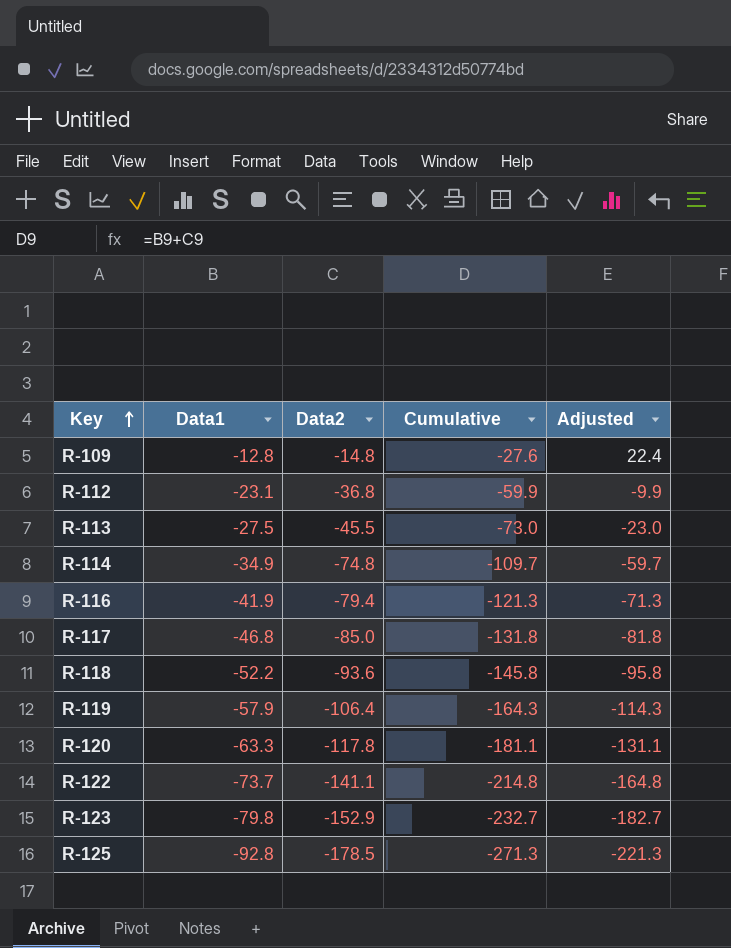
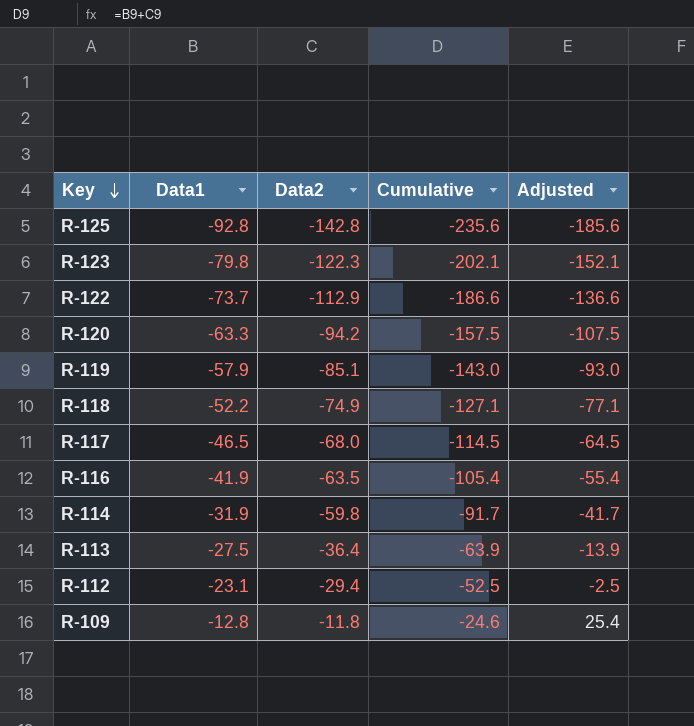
row order: Key ascending -> Key descending
R-125 | Data2: -178.5 -> -142.8
R-125 | Cumulative: -271.3 -> -235.6
R-125 | Adjusted: -221.3 -> -185.6
R-123 | Data2: -152.9 -> -122.3
R-123 | Cumulative: -232.7 -> -202.1
R-123 | Adjusted: -182.7 -> -152.1
R-122 | Data2: -141.1 -> -112.9
R-122 | Cumulative: -214.8 -> -186.6
R-122 | Adjusted: -164.8 -> -136.6
R-120 | Data2: -117.8 -> -94.2
R-120 | Cumulative: -181.1 -> -157.5
R-120 | Adjusted: -131.1 -> -107.5
R-119 | Data2: -106.4 -> -85.1
R-119 | Cumulative: -164.3 -> -143.0
R-119 | Adjusted: -114.3 -> -93.0
R-118 | Data2: -93.6 -> -74.9
R-118 | Cumulative: -145.8 -> -127.1
R-118 | Adjusted: -95.8 -> -77.1
R-117 | Data1: -46.8 -> -46.5
R-117 | Data2: -85.0 -> -68.0
R-117 | Cumulative: -131.8 -> -114.5
R-117 | Adjusted: -81.8 -> -64.5
R-116 | Data2: -79.4 -> -63.5
R-116 | Cumulative: -121.3 -> -105.4
R-116 | Adjusted: -71.3 -> -55.4
R-114 | Data1: -34.9 -> -31.9
R-114 | Data2: -74.8 -> -59.8
R-114 | Cumulative: -109.7 -> -91.7
R-114 | Adjusted: -59.7 -> -41.7
R-113 | Data2: -45.5 -> -36.4
R-113 | Cumulative: -73.0 -> -63.9
R-113 | Adjusted: -23.0 -> -13.9
R-112 | Data2: -36.8 -> -29.4
R-112 | Cumulative: -59.9 -> -52.5
R-112 | Adjusted: -9.9 -> -2.5
R-109 | Data2: -14.8 -> -11.8
R-109 | Cumulative: -27.6 -> -24.6
R-109 | Adjusted: 22.4 -> 25.4

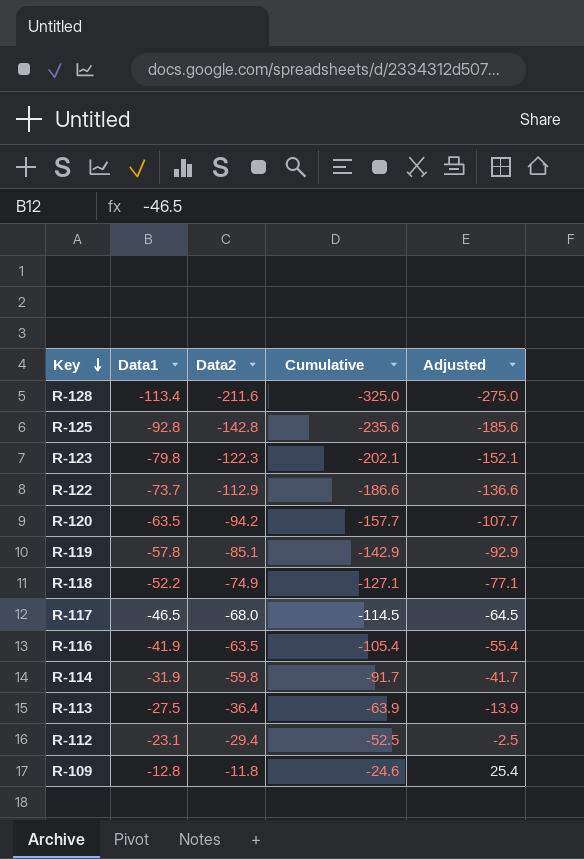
row R-128: none -> -113.4 | -211.6 | -325.0 | -275.0
R-120 | Data1: -63.3 -> -63.5
R-120 | Cumulative: -157.5 -> -157.7
R-120 | Adjusted: -107.5 -> -107.7
R-119 | Data1: -57.9 -> -57.8
R-119 | Cumulative: -143.0 -> -142.9
R-119 | Adjusted: -93.0 -> -92.9

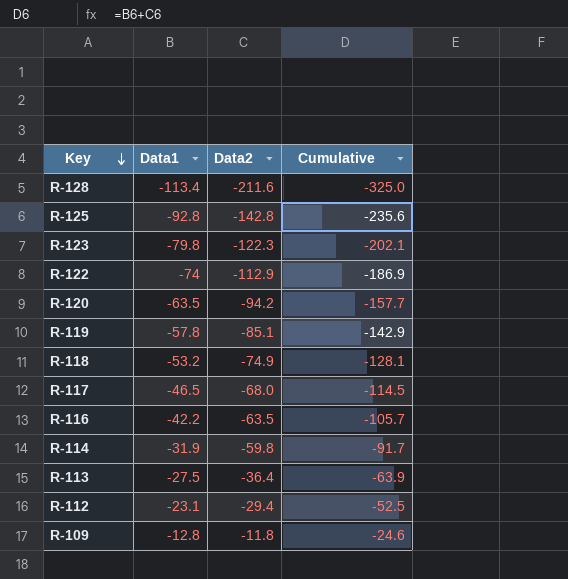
column Adjusted | formula: [Cumulative] + 50 -> none
R-122 | Data1: -73.7 -> -74
R-122 | Cumulative: -186.6 -> -186.9
R-118 | Data1: -52.2 -> -53.2
R-118 | Cumulative: -127.1 -> -128.1
R-116 | Data1: -41.9 -> -42.2
R-116 | Cumulative: -105.4 -> -105.7

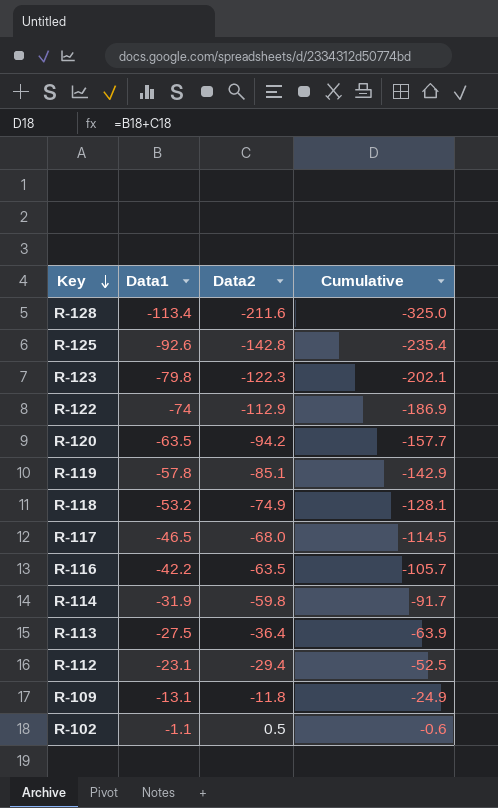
R-125 | Data1: -92.8 -> -92.6
R-125 | Cumulative: -235.6 -> -235.4
R-109 | Data1: -12.8 -> -13.1
R-109 | Cumulative: -24.6 -> -24.9
row R-102: none -> -1.1 | 0.5 | -0.6

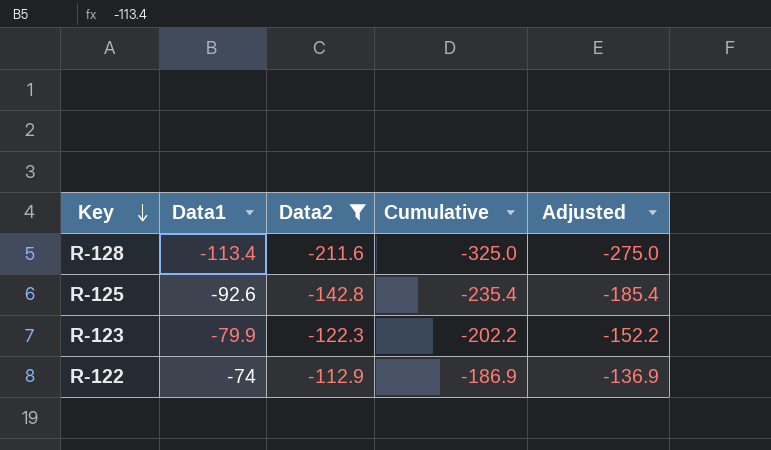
filter: none -> Data2 <= -112.9
column Adjusted | formula: none -> [Cumulative] + 50
R-123 | Data1: -79.8 -> -79.9
R-123 | Cumulative: -202.1 -> -202.2

